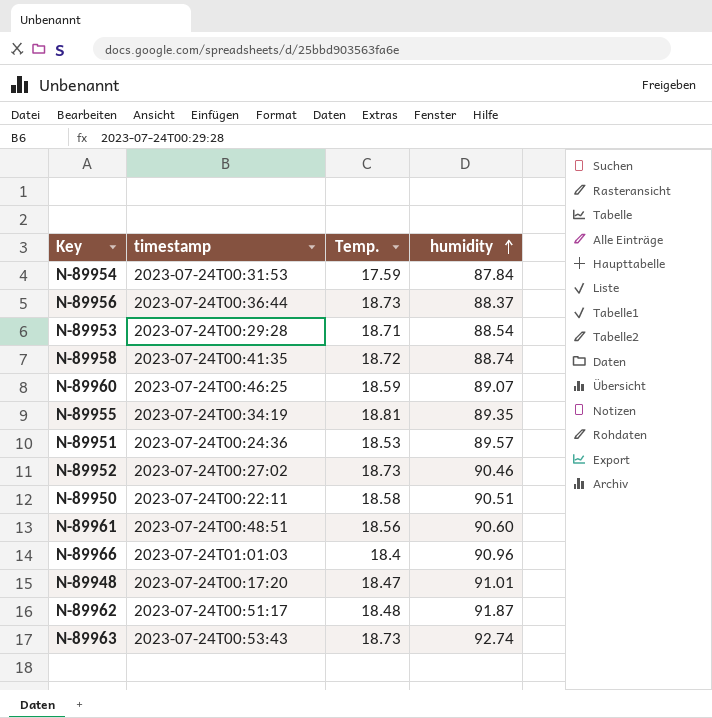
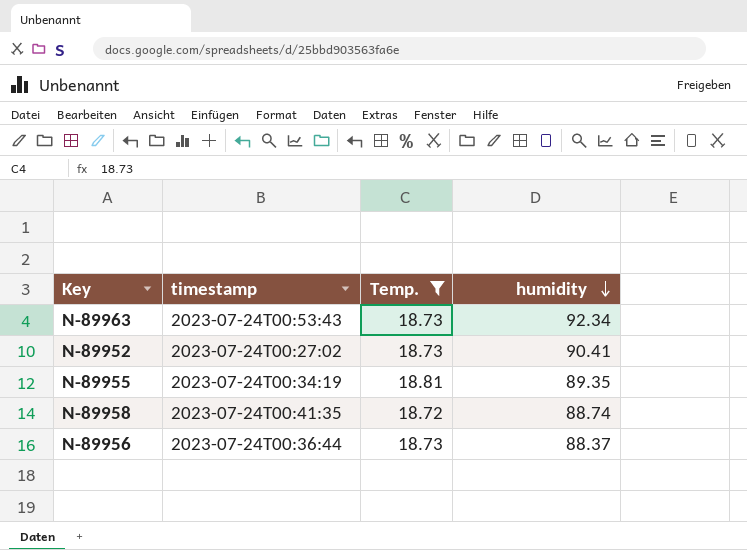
filter: none -> Temp. >= 18.72
row order: humidity ascending -> humidity descending
N-89963 | humidity: 92.74 -> 92.34
N-89952 | humidity: 90.46 -> 90.41

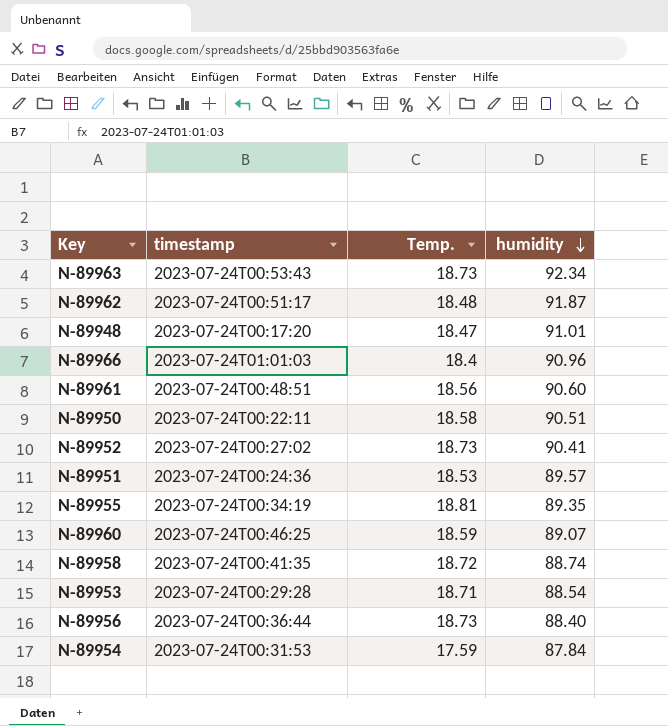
filter: Temp. >= 18.72 -> none
N-89956 | humidity: 88.37 -> 88.40

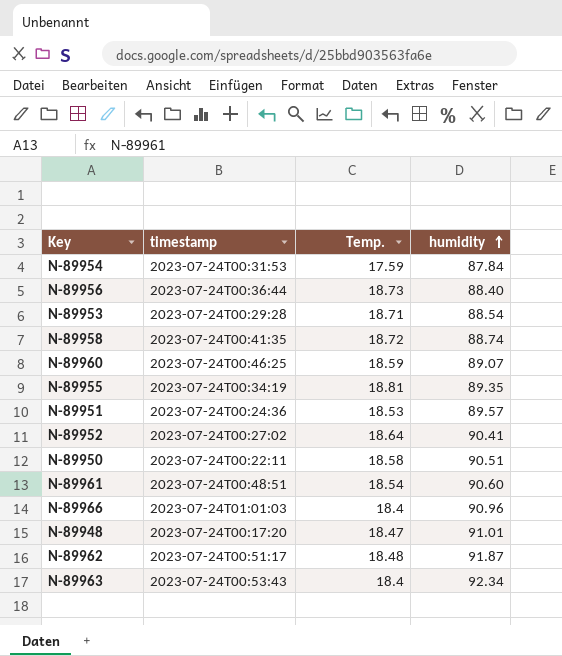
row order: humidity descending -> humidity ascending
N-89952 | Temp.: 18.73 -> 18.64
N-89961 | Temp.: 18.56 -> 18.54
N-89963 | Temp.: 18.73 -> 18.4

